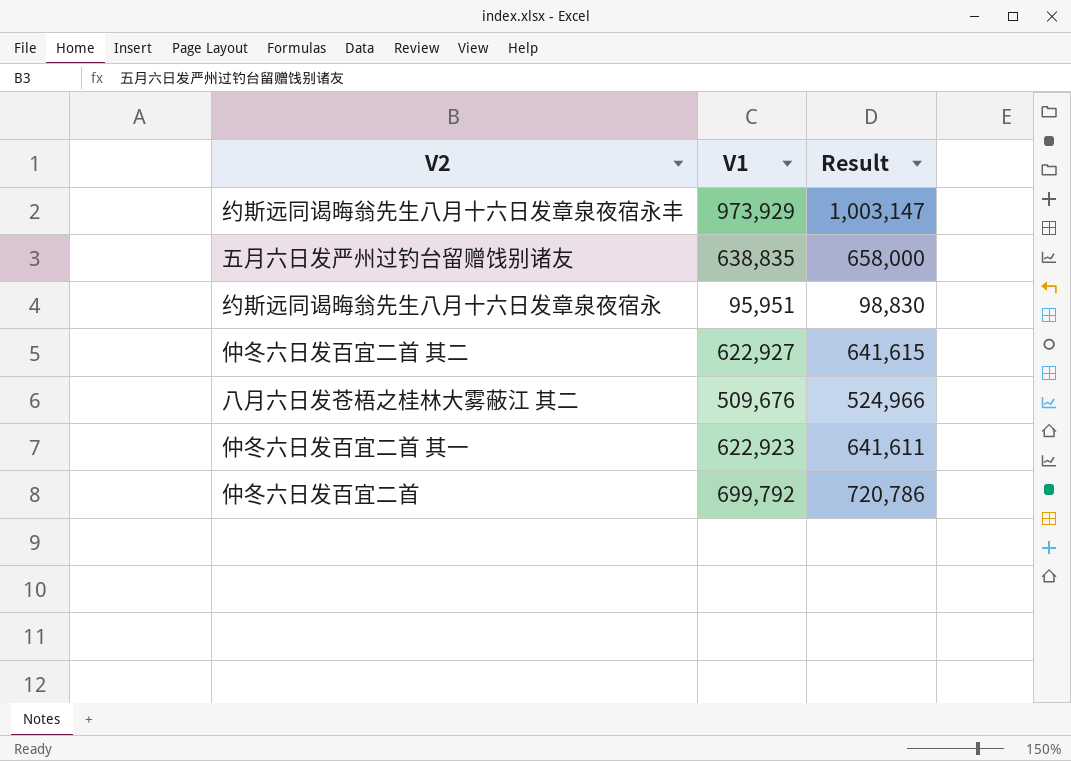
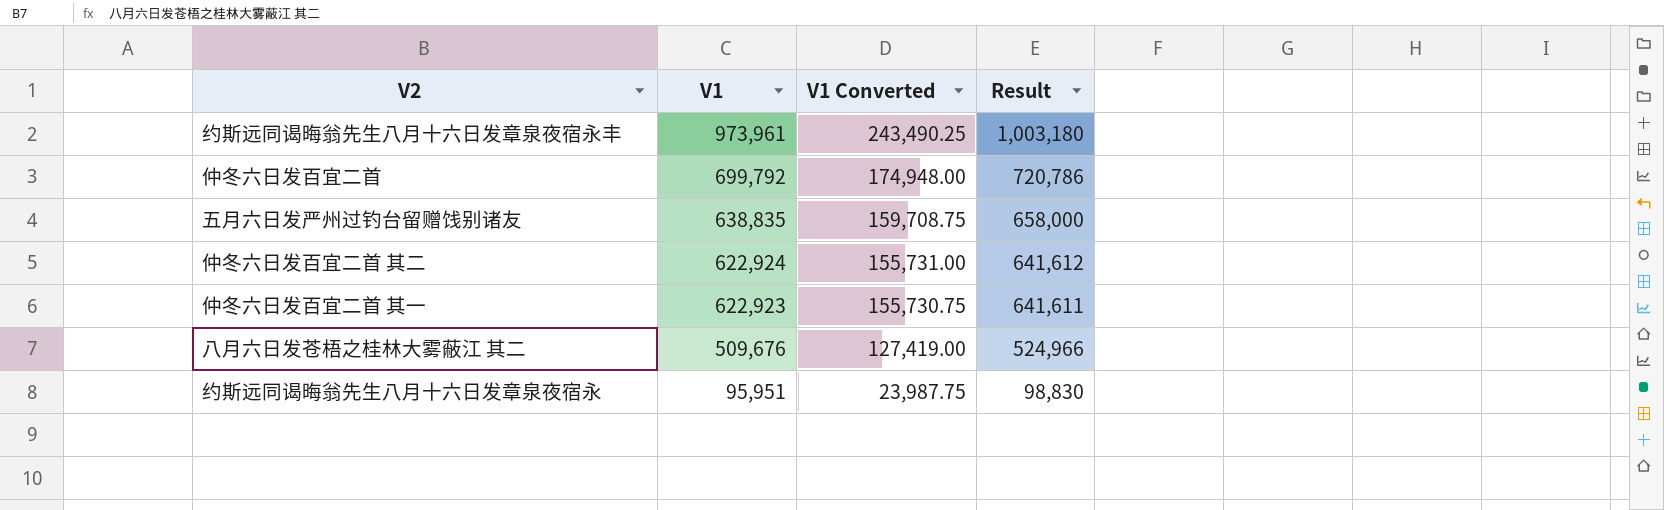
row order: none -> V1 descending
column V1 Converted | formula: none -> [V1] * 0.25
约斯远同谒晦翁先生八月十六日发章泉夜宿永丰 | V1: 973,929 -> 973,961
约斯远同谒晦翁先生八月十六日发章泉夜宿永丰 | Result: 1,003,147 -> 1,003,180
仲冬六日发百宜二首 其二 | V1: 622,927 -> 622,924
仲冬六日发百宜二首 其二 | Result: 641,615 -> 641,612

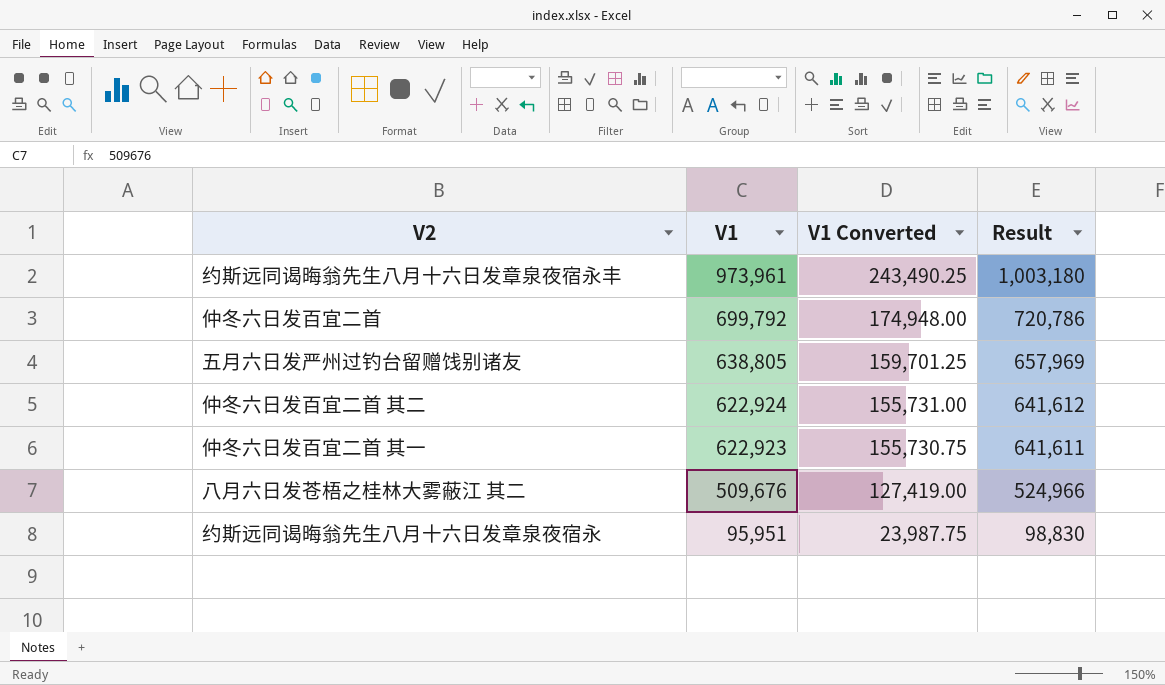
五月六日发严州过钓台留赠饯别诸友 | V1: 638,835 -> 638,805
五月六日发严州过钓台留赠饯别诸友 | V1 Converted: 159,708.75 -> 159,701.25
五月六日发严州过钓台留赠饯别诸友 | Result: 658,000 -> 657,969

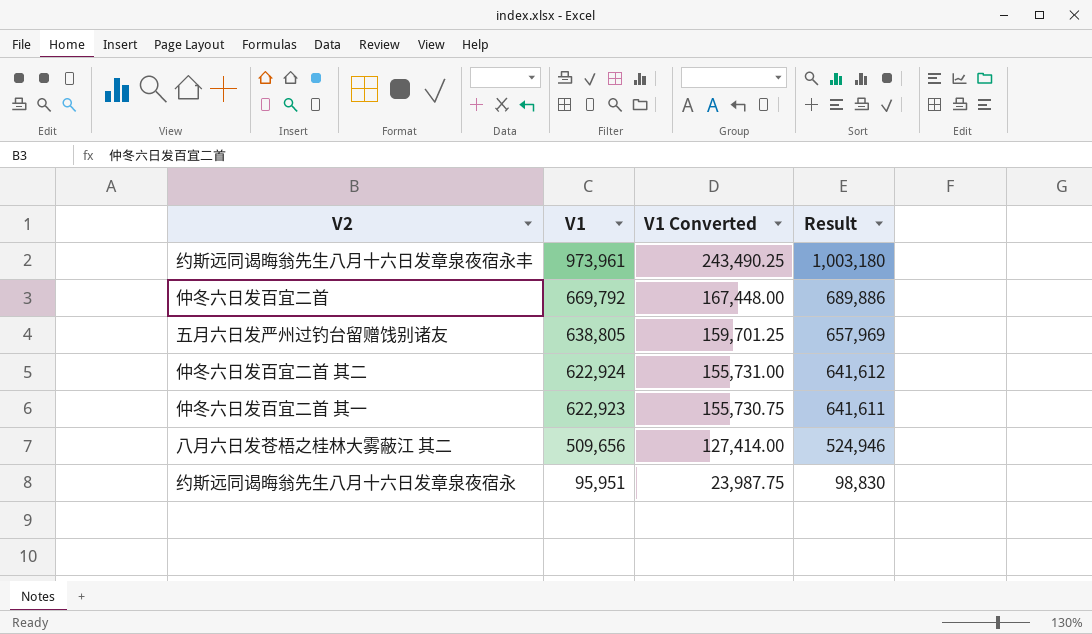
仲冬六日发百宜二首 | V1: 699,792 -> 669,792
仲冬六日发百宜二首 | V1 Converted: 174,948.00 -> 167,448.00
仲冬六日发百宜二首 | Result: 720,786 -> 689,886
八月六日发苍梧之桂林大雾蔽江 其二 | V1: 509,676 -> 509,656
八月六日发苍梧之桂林大雾蔽江 其二 | V1 Converted: 127,419.00 -> 127,414.00
八月六日发苍梧之桂林大雾蔽江 其二 | Result: 524,966 -> 524,946

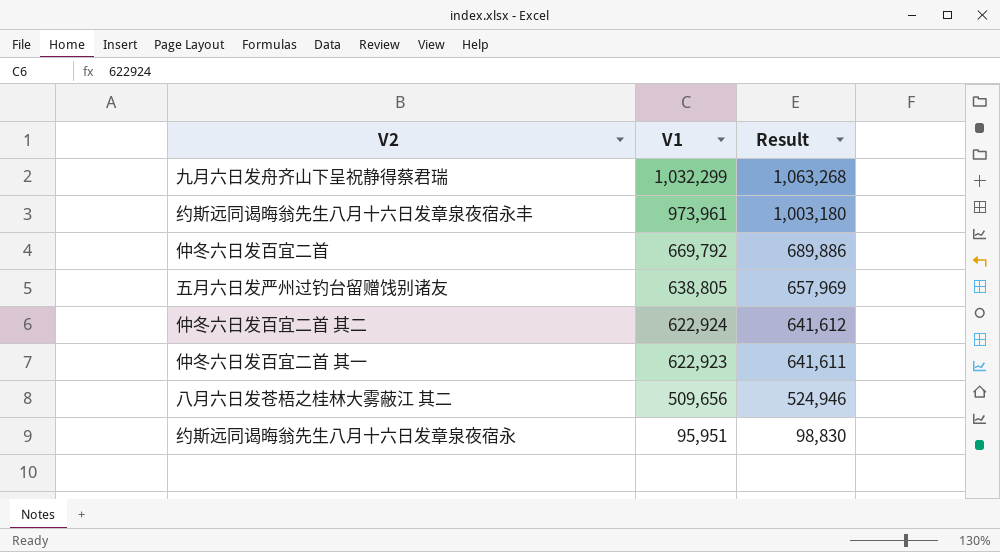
column V1 Converted | formula: [V1] * 0.25 -> none
row 九月六日发舟齐山下呈祝静得蔡君瑞: none -> 1,032,299 | 1,063,268

